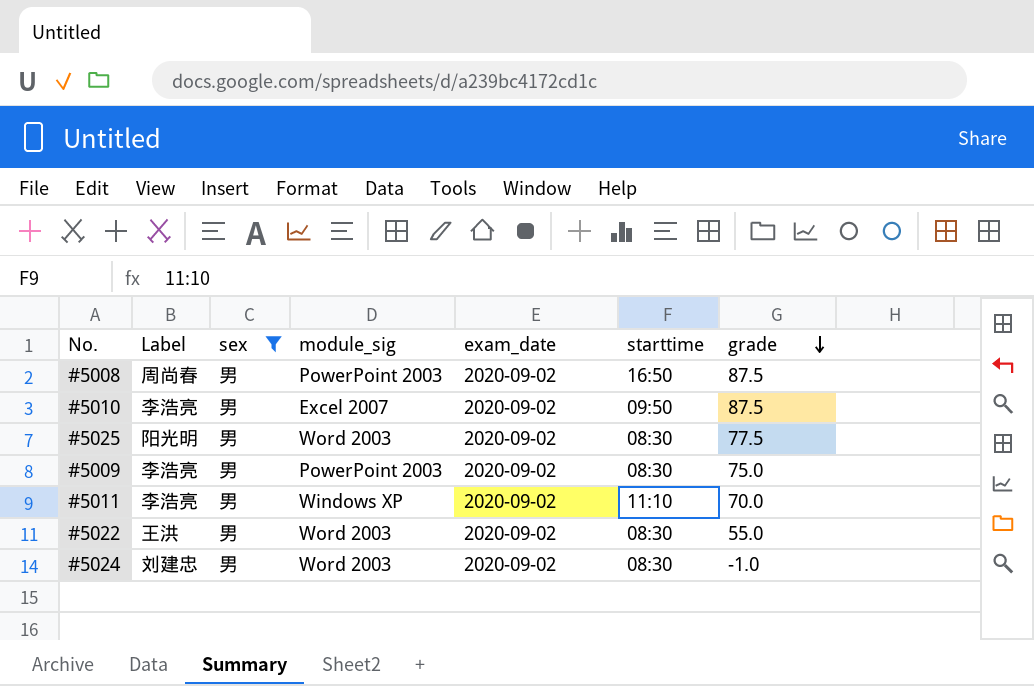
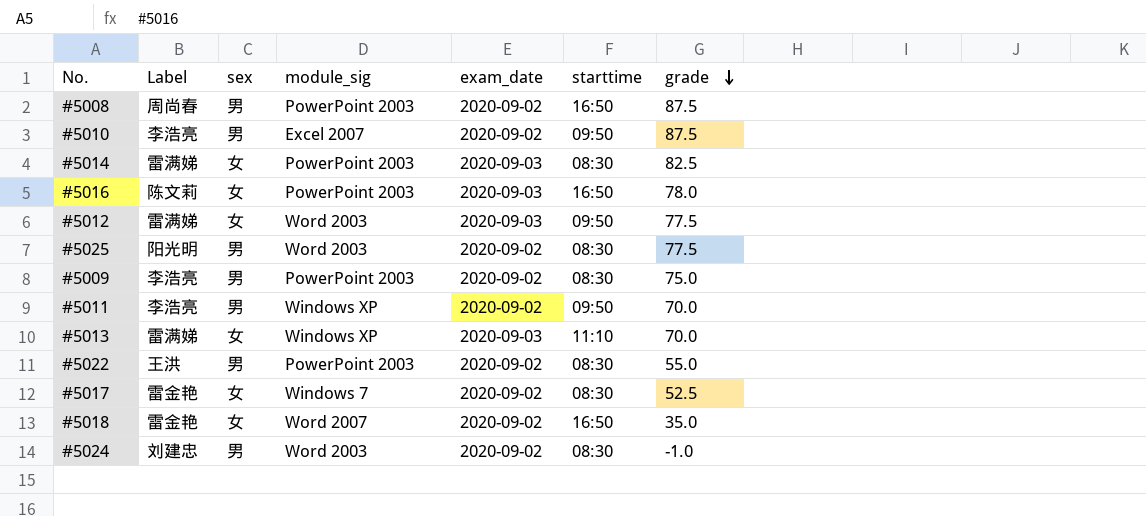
filter: sex = 男 -> none
#5011 | starttime: 11:10 -> 09:50
#5022 | module_sig: Word 2003 -> PowerPoint 2003

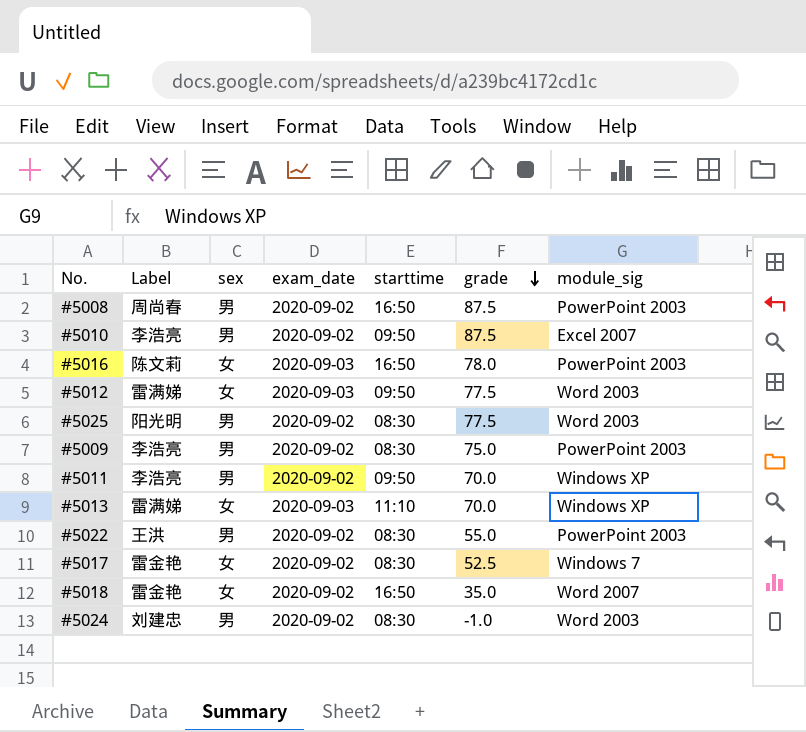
column module_sig | position: 4 -> 7
row #5014: 雷满娣 | 女 | PowerPoint 2003 | 2020-09-03 | 08:30 | 82.5 -> none

